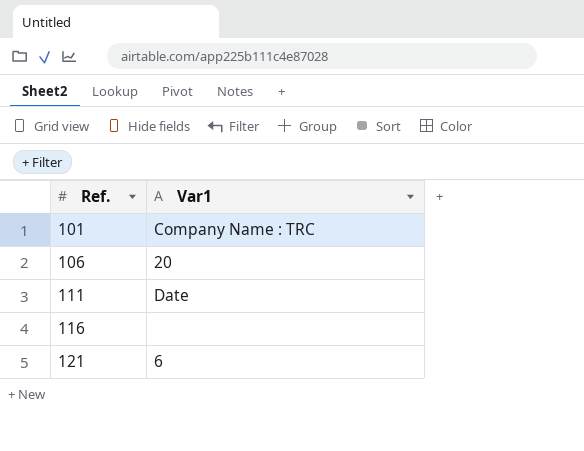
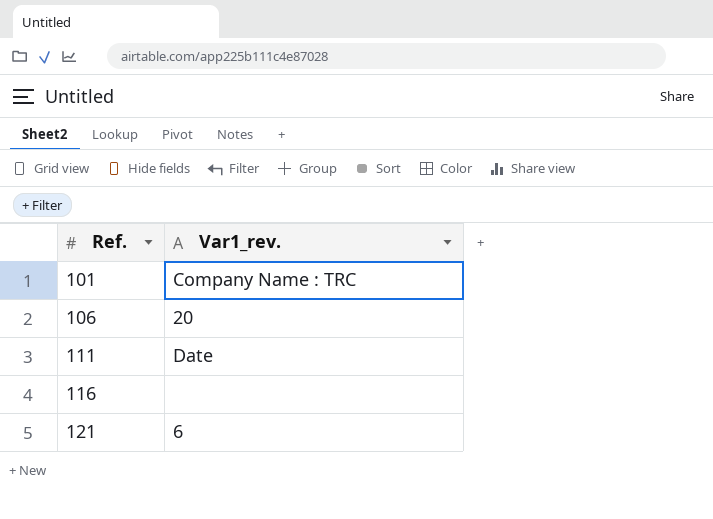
column name: Var1 -> Var1_rev.

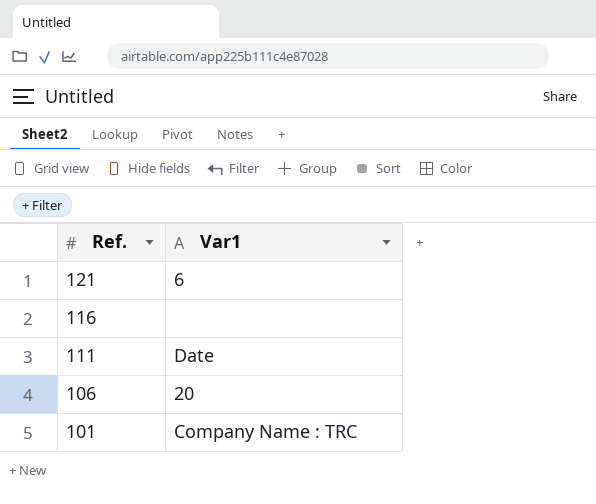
row order: Ref. ascending -> Ref. descending
column name: Var1_rev. -> Var1

